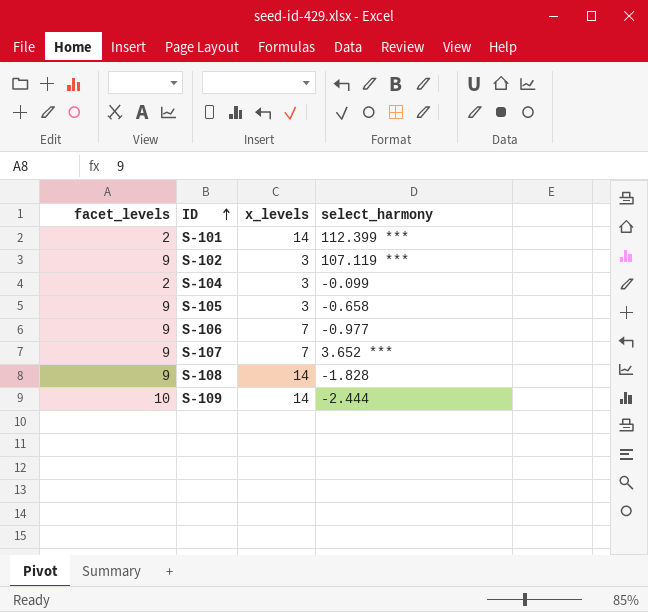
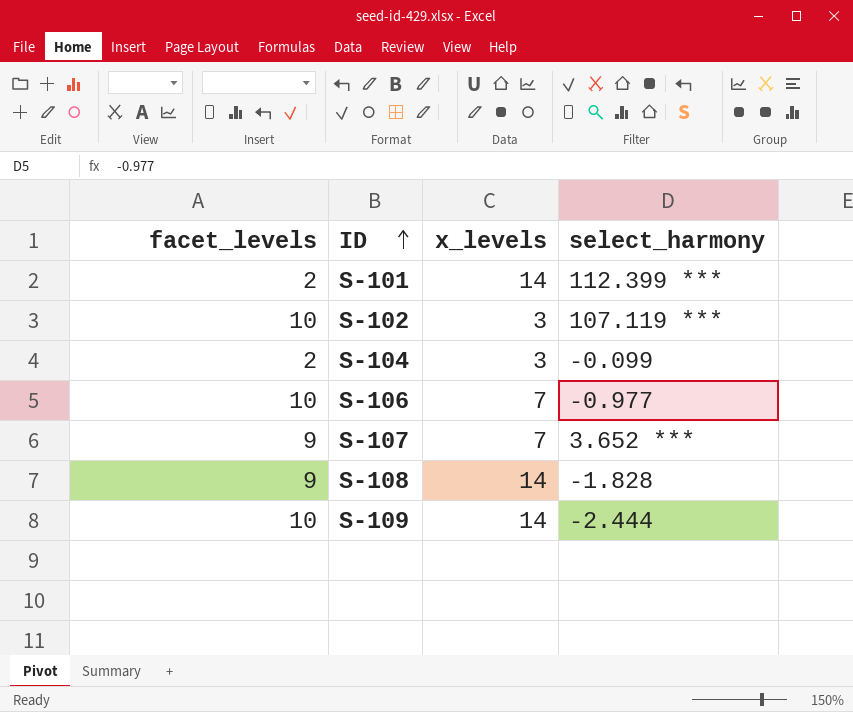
row S-105: 9 | 3 | -0.658 -> none
S-102 | facet_levels: 9 -> 10
S-106 | facet_levels: 9 -> 10

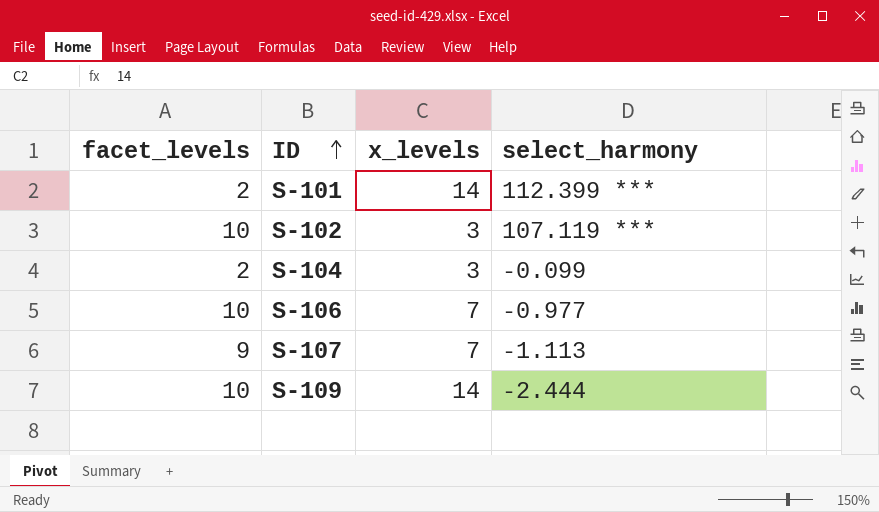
row S-108: 9 | 14 | -1.828 -> none
S-107 | select_harmony: 3.652 *** -> -1.113

